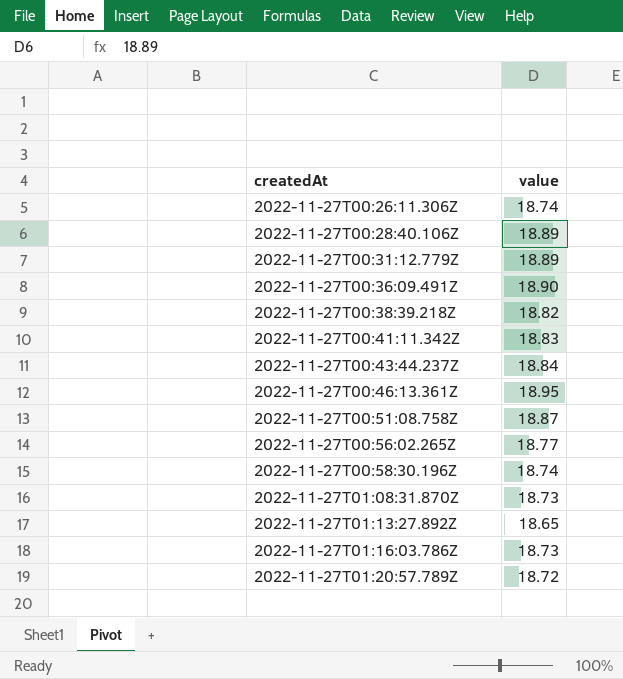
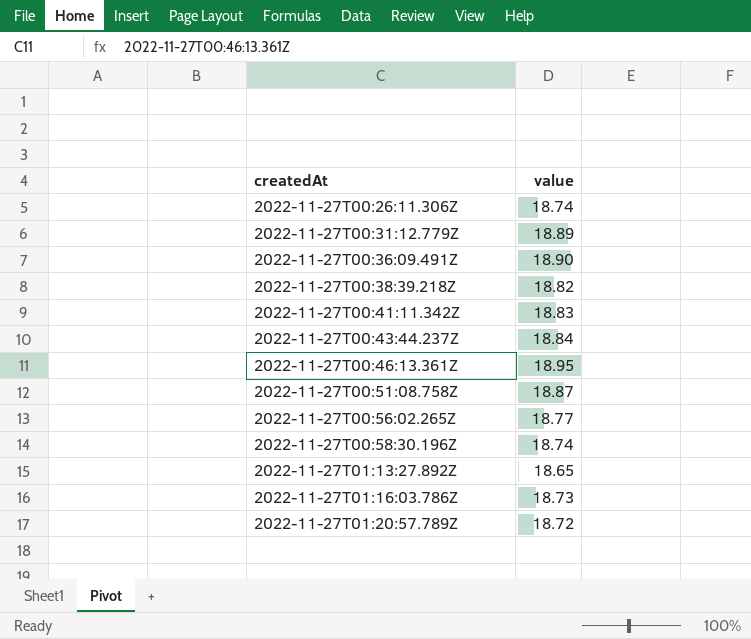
row 2022-11-27T00:28:40.106Z: 18.89 -> none
row 2022-11-27T01:08:31.870Z: 18.73 -> none

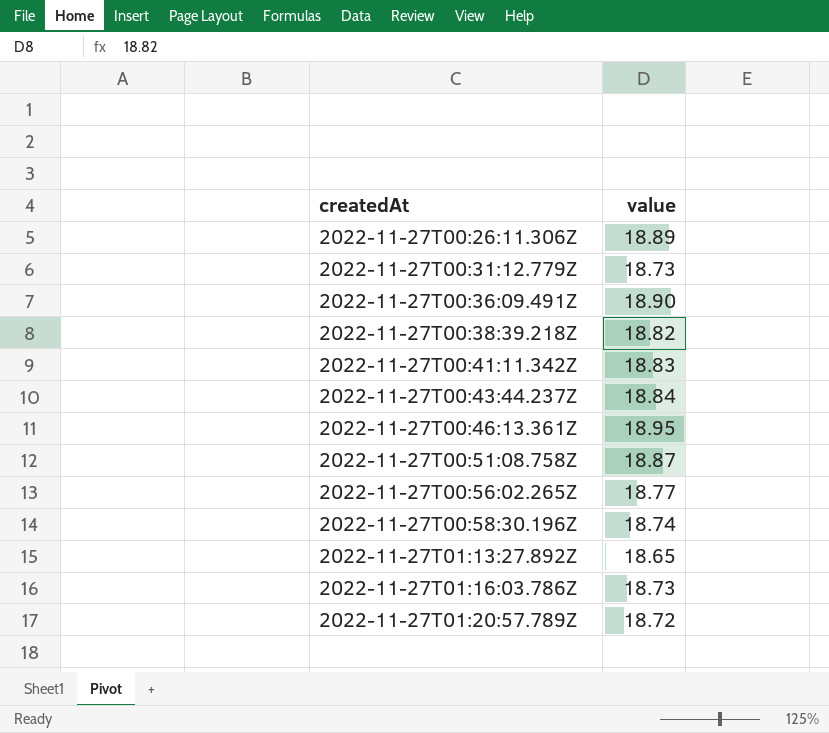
2022-11-27T00:26:11.306Z | value: 18.74 -> 18.89
2022-11-27T00:31:12.779Z | value: 18.89 -> 18.73

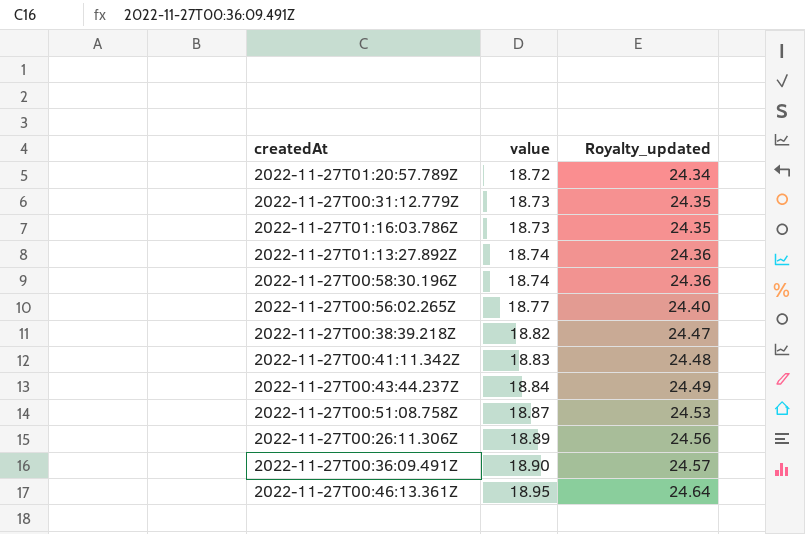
row order: createdAt ascending -> value ascending
column Royalty_updated | formula: none -> [value] * 1.3
2022-11-27T01:13:27.892Z | value: 18.65 -> 18.74

